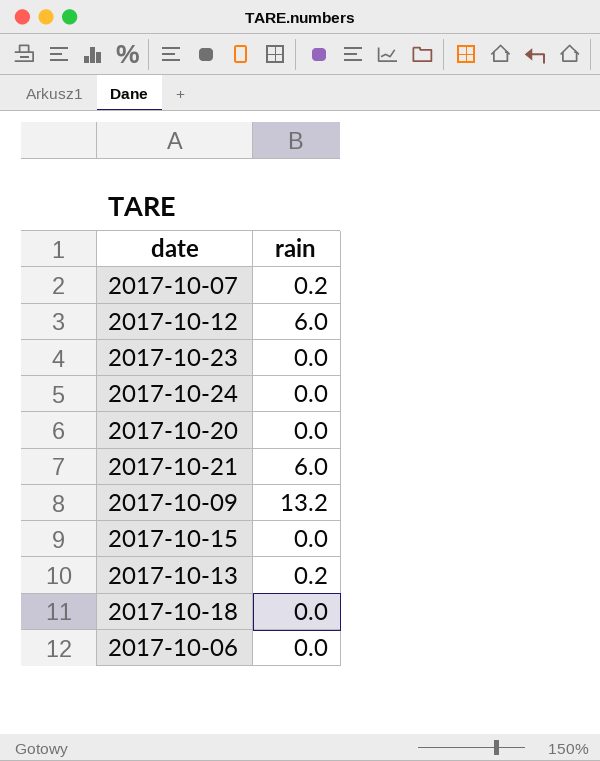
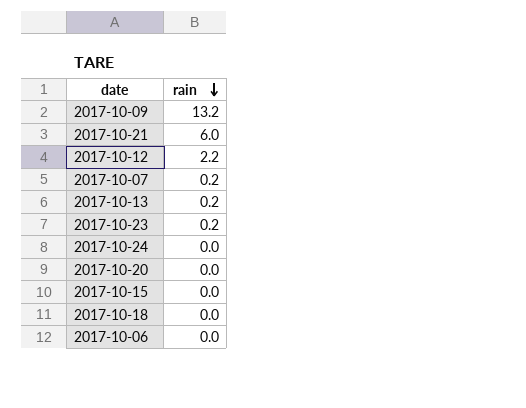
row order: none -> rain descending
2017-10-12 | rain: 6.0 -> 2.2
2017-10-23 | rain: 0.0 -> 0.2

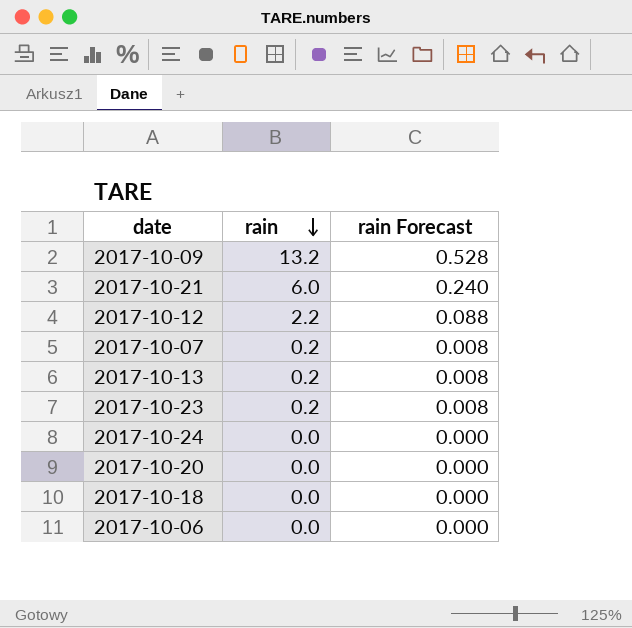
column rain Forecast | formula: none -> [rain] * 0.04
row 2017-10-15: 0.0 -> none

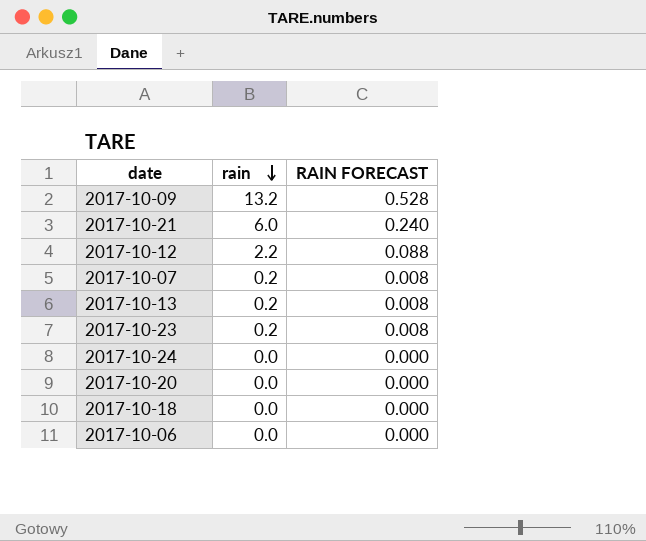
column name: rain Forecast -> RAIN FORECAST

